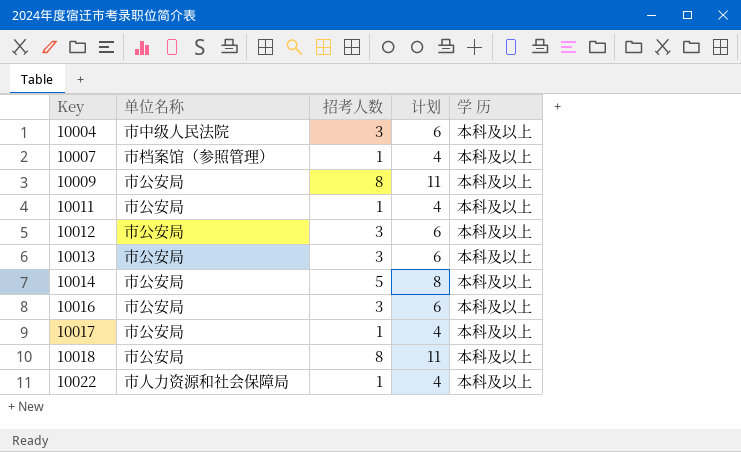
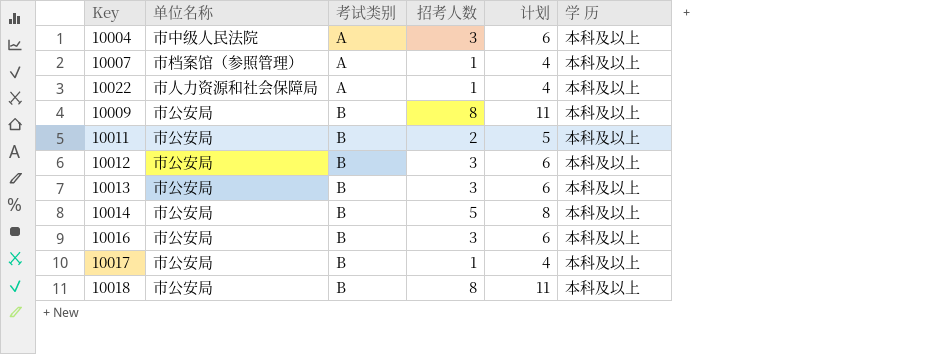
row order: Key ascending -> 考试类别 ascending
column 考试类别 | position: none -> 3
10011 | 招考人数: 1 -> 2
10011 | 计划: 4 -> 5

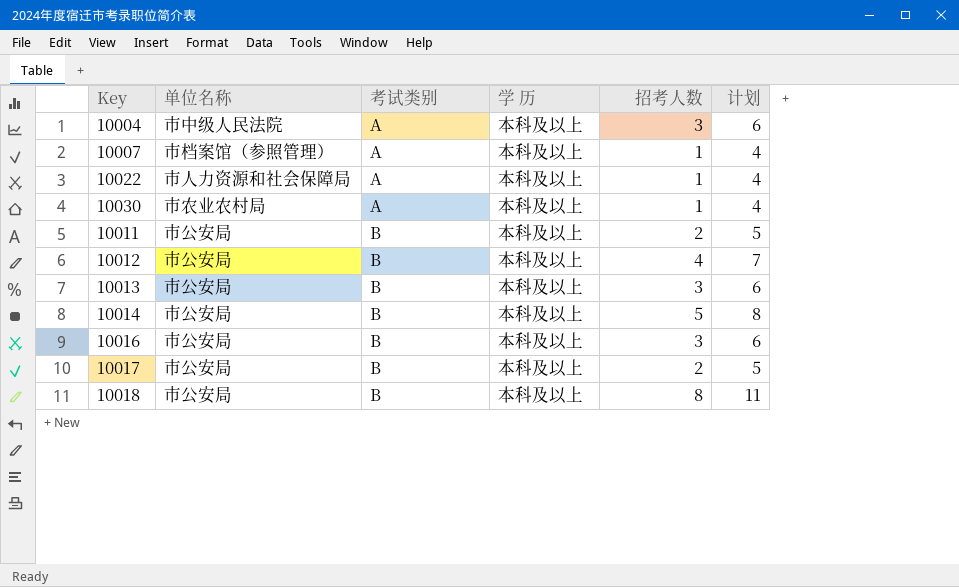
column 学 历 | position: 6 -> 4
row 10009: 市公安局 | B | 8 | 11 | 本科及以上 -> none
row 10030: none -> 市农业农村局 | A | 本科及以上 | 1 | 4
10012 | 招考人数: 3 -> 4
10012 | 计划: 6 -> 7
10017 | 招考人数: 1 -> 2
10017 | 计划: 4 -> 5

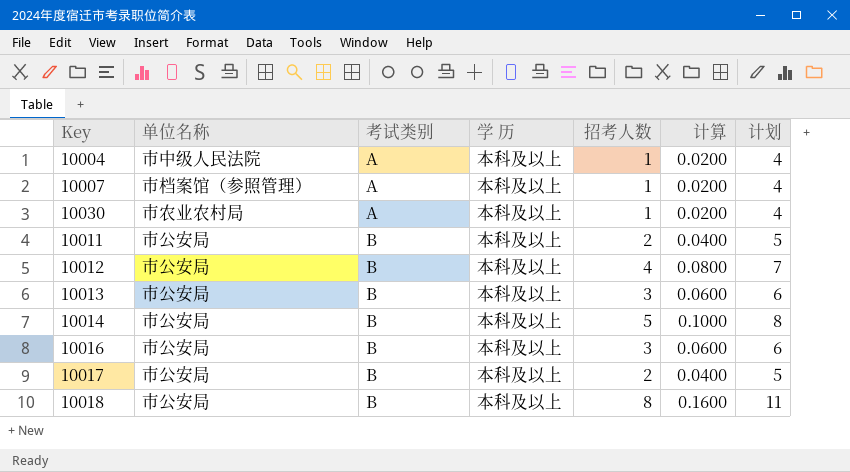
column 计算 | formula: none -> [招考人数] * 0.02
row 10022: 市人力资源和社会保障局 | A | 本科及以上 | 1 | 4 -> none
10004 | 招考人数: 3 -> 1
10004 | 计划: 6 -> 4

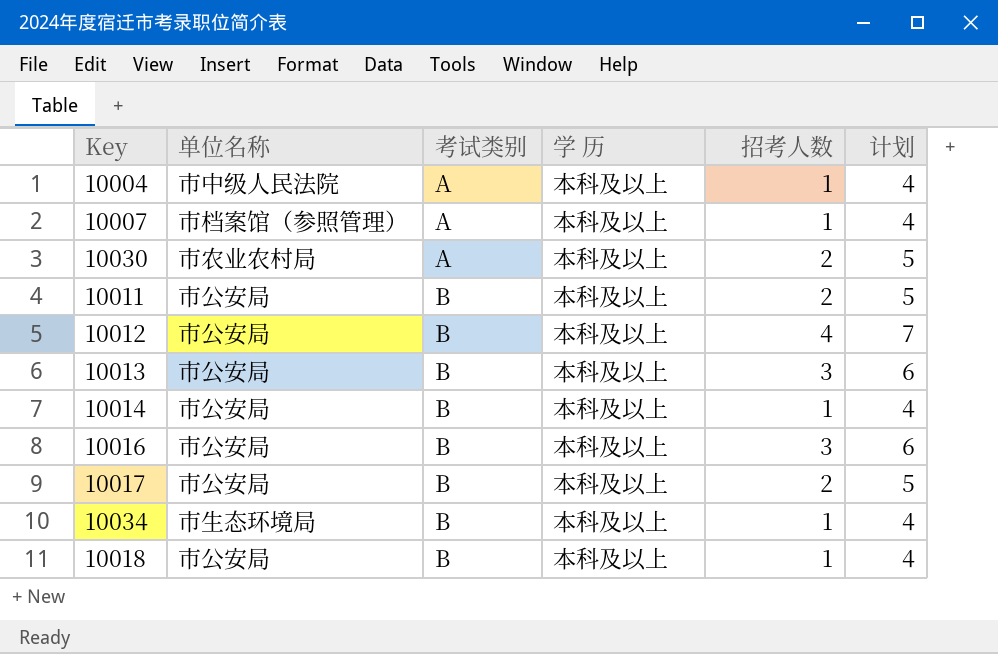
column 计算 | formula: [招考人数] * 0.02 -> none
10030 | 招考人数: 1 -> 2
10030 | 计划: 4 -> 5
10014 | 招考人数: 5 -> 1
10014 | 计划: 8 -> 4
row 10034: none -> 市生态环境局 | B | 本科及以上 | 1 | 4
10018 | 招考人数: 8 -> 1
10018 | 计划: 11 -> 4

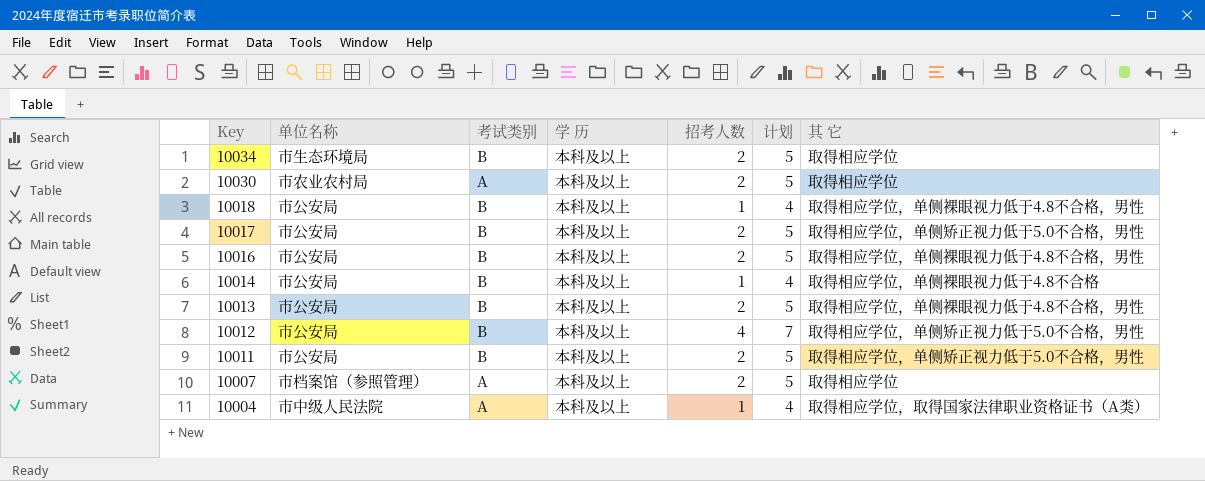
row order: 考试类别 ascending -> Key descending
column 其 它 | position: none -> 7
10034 | 招考人数: 1 -> 2
10034 | 计划: 4 -> 5
10016 | 招考人数: 3 -> 2
10016 | 计划: 6 -> 5
10013 | 招考人数: 3 -> 2
10013 | 计划: 6 -> 5
10007 | 招考人数: 1 -> 2
10007 | 计划: 4 -> 5

